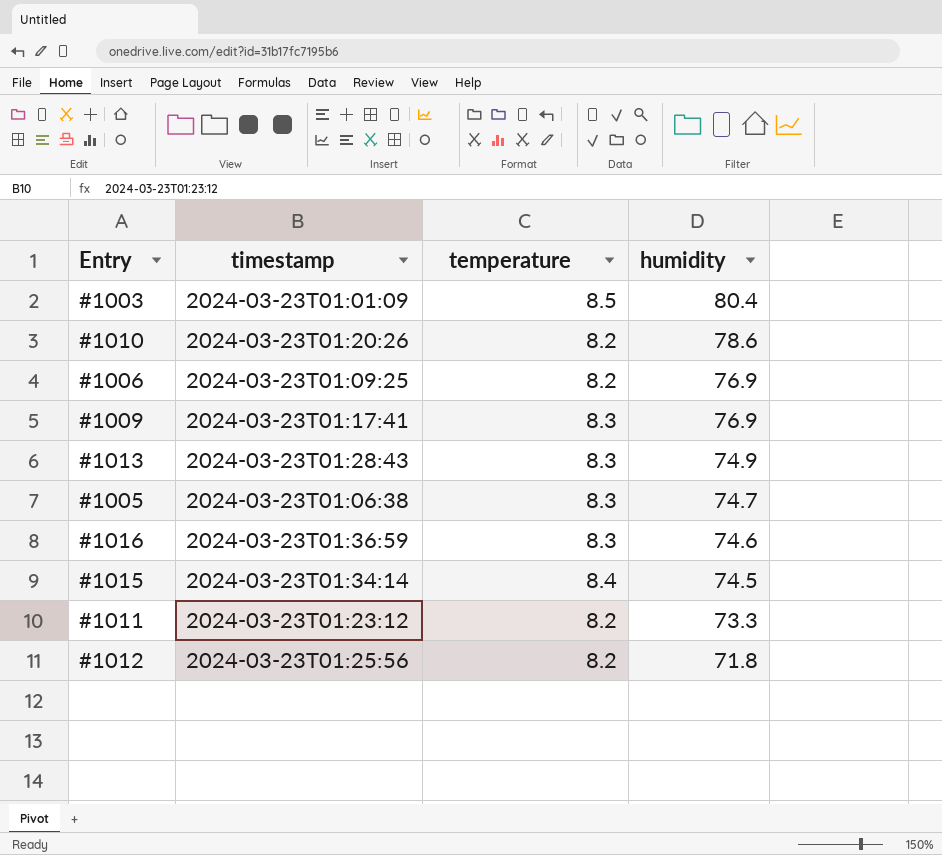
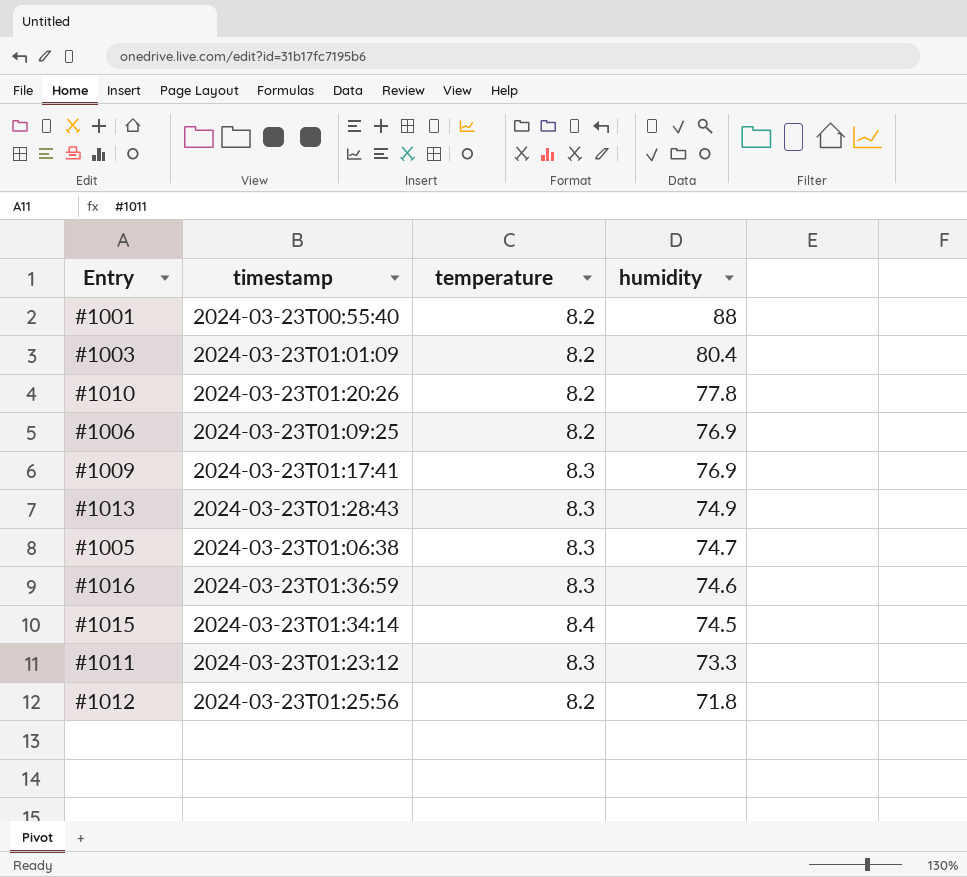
row #1001: none -> 2024-03-23T00:55:40 | 8.2 | 88
#1003 | temperature: 8.5 -> 8.2
#1010 | humidity: 78.6 -> 77.8
#1011 | temperature: 8.2 -> 8.3

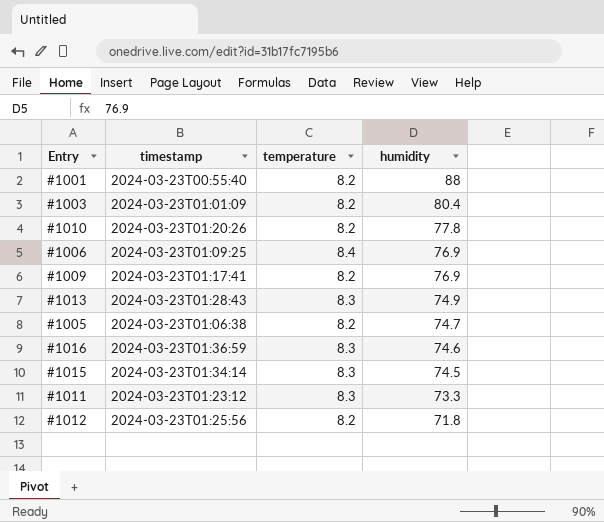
#1006 | temperature: 8.2 -> 8.4
#1009 | temperature: 8.3 -> 8.2
#1005 | temperature: 8.3 -> 8.2
#1015 | temperature: 8.4 -> 8.3

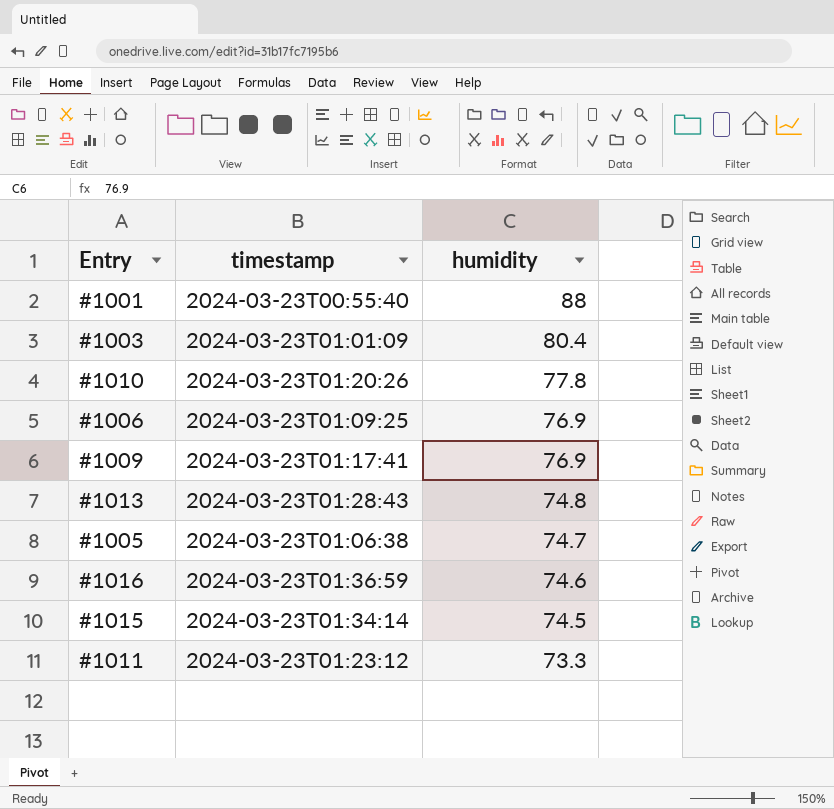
column temperature | position: 3 -> none
row #1012: 2024-03-23T01:25:56 | 8.2 | 71.8 -> none
#1013 | humidity: 74.9 -> 74.8

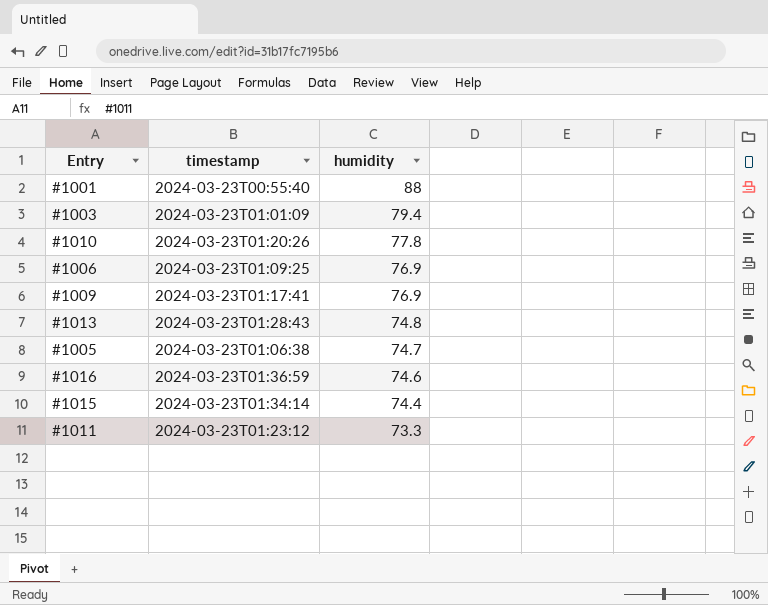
#1003 | humidity: 80.4 -> 79.4
#1015 | humidity: 74.5 -> 74.4

